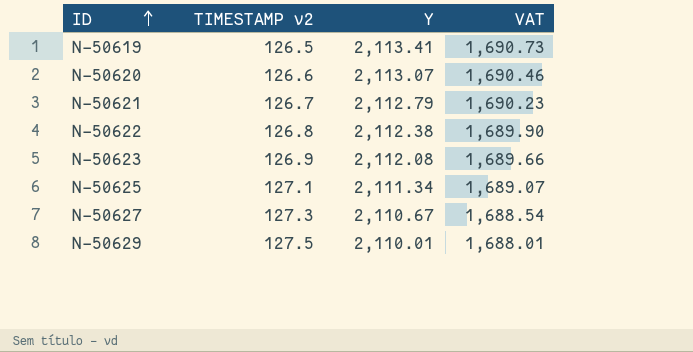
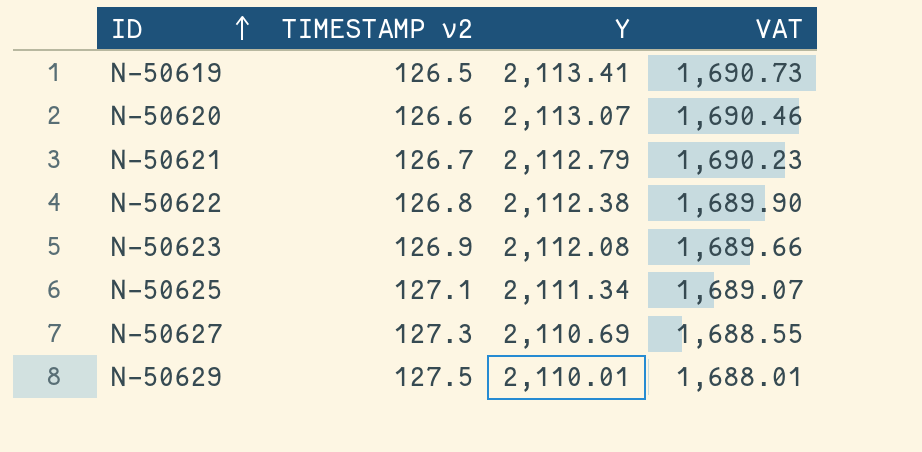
N-50627 | Y: 2,110.67 -> 2,110.69
N-50627 | VAT: 1,688.54 -> 1,688.55

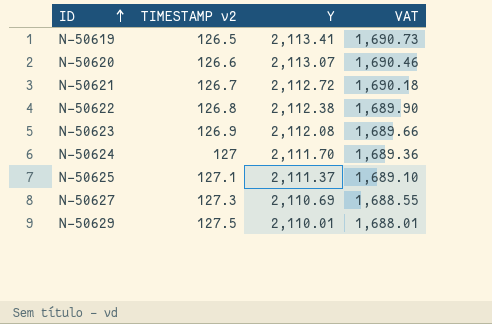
N-50621 | Y: 2,112.79 -> 2,112.72
N-50621 | VAT: 1,690.23 -> 1,690.18
row N-50624: none -> 127 | 2,111.70 | 1,689.36
N-50625 | Y: 2,111.34 -> 2,111.37
N-50625 | VAT: 1,689.07 -> 1,689.10

